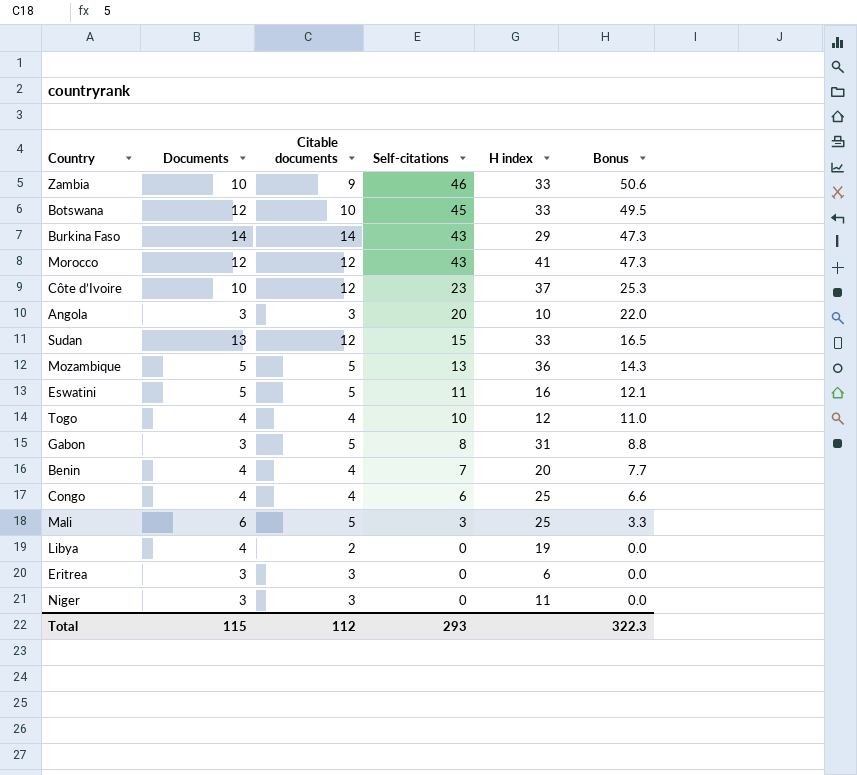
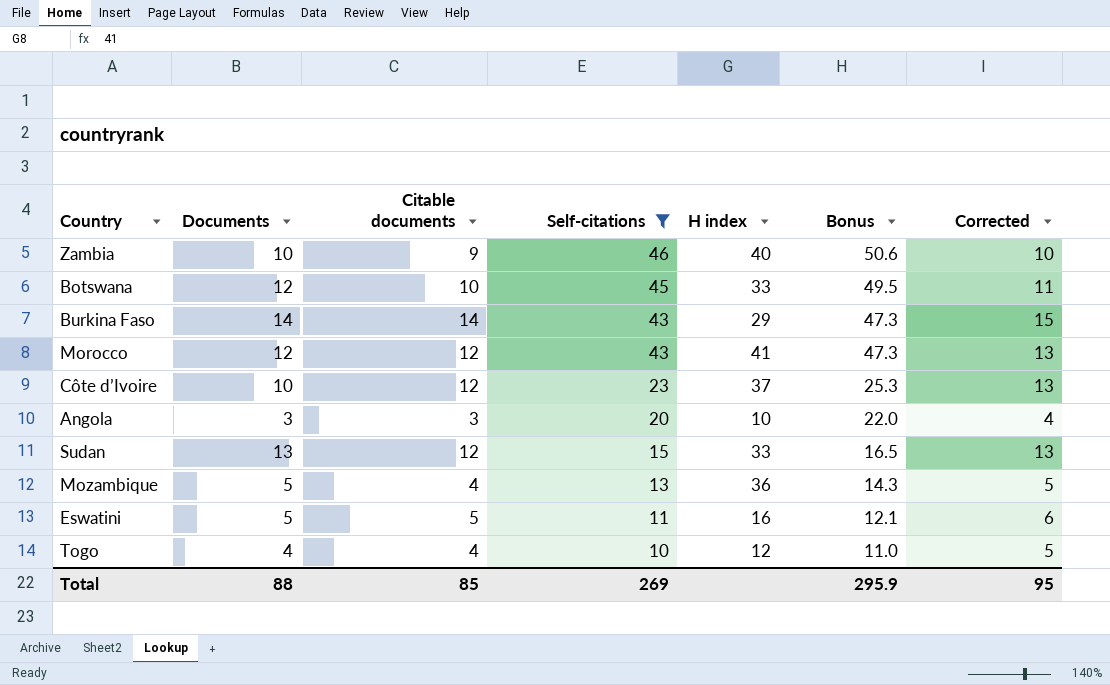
filter: none -> Self-citations >= 10
column Corrected | formula: none -> [Citable documents] + 1
Zambia | H index: 33 -> 40
Mozambique | Citable documents: 5 -> 4
Total | Documents: 115 -> 88
Total | Citable documents: 112 -> 85
Total | Self-citations: 293 -> 269
Total | Bonus: 322.3 -> 295.9

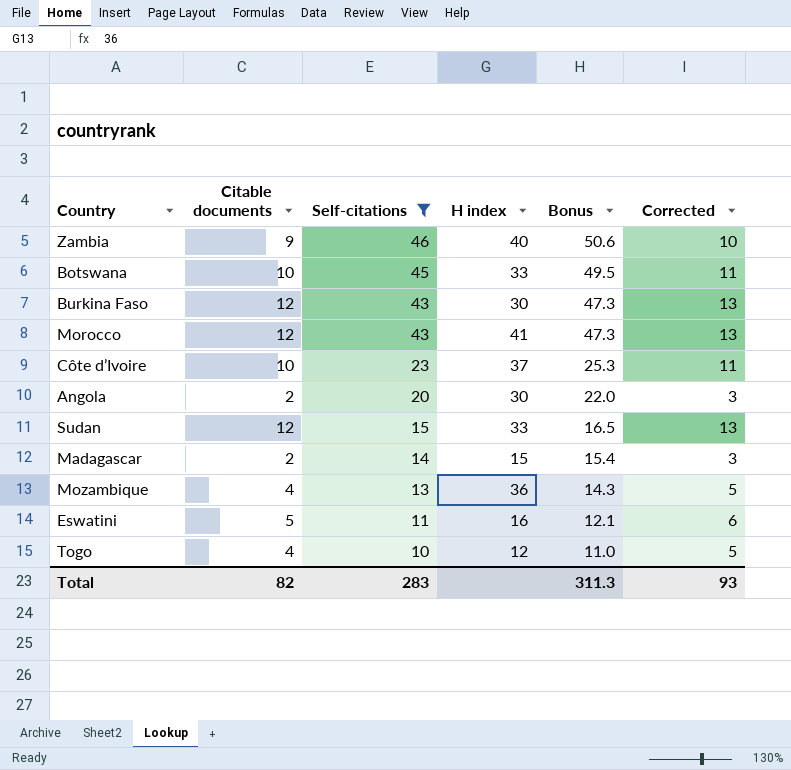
column Documents | position: 2 -> none
Burkina Faso | Citable documents: 14 -> 12
Burkina Faso | H index: 29 -> 30
Burkina Faso | Corrected: 15 -> 13
Côte d’Ivoire | Citable documents: 12 -> 10
Côte d’Ivoire | Corrected: 13 -> 11
Angola | Citable documents: 3 -> 2
Angola | H index: 10 -> 30
Angola | Corrected: 4 -> 3
row Madagascar: none -> 2 | 14 | 15 | 15.4 | 3
Total | Citable documents: 85 -> 82
Total | Self-citations: 269 -> 283
Total | Bonus: 295.9 -> 311.3
Total | Corrected: 95 -> 93

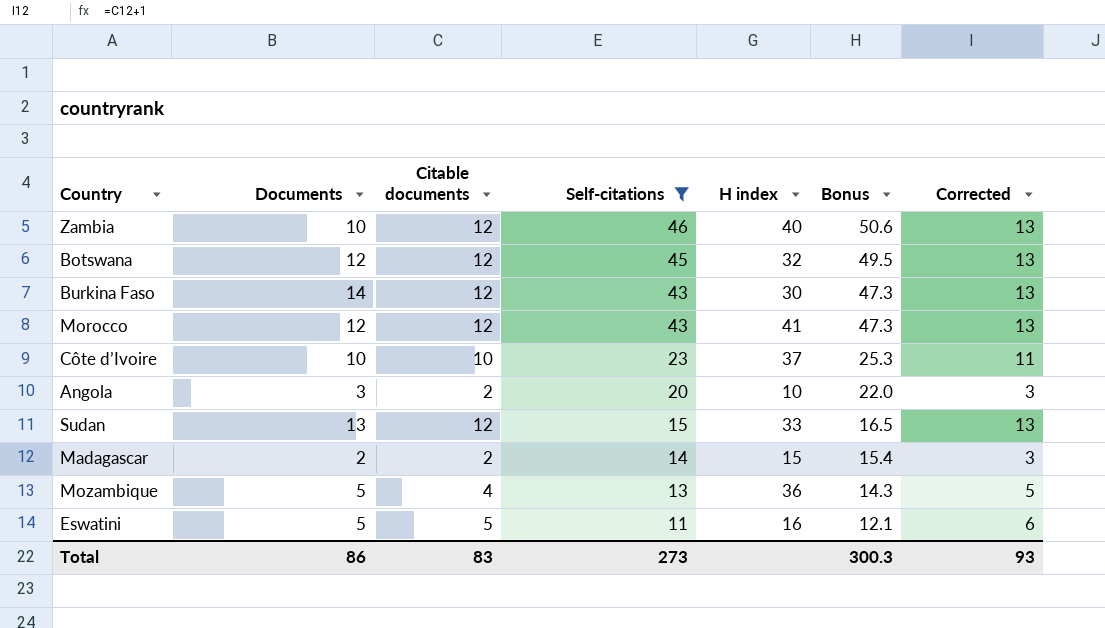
column Documents | position: none -> 2
row Togo: 4 | 10 | 12 | 11.0 | 5 -> none
Zambia | Citable documents: 9 -> 12
Zambia | Corrected: 10 -> 13
Botswana | Citable documents: 10 -> 12
Botswana | H index: 33 -> 32
Botswana | Corrected: 11 -> 13
Angola | H index: 30 -> 10
Total | Citable documents: 82 -> 83
Total | Self-citations: 283 -> 273
Total | Bonus: 311.3 -> 300.3

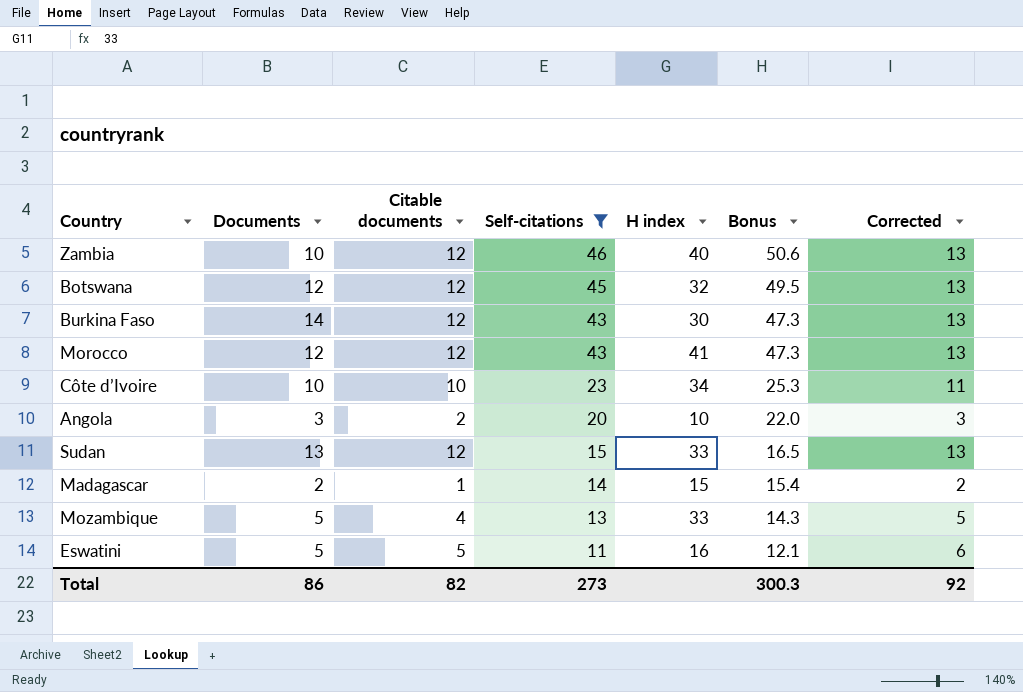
Côte d’Ivoire | H index: 37 -> 34
Madagascar | Citable documents: 2 -> 1
Madagascar | Corrected: 3 -> 2
Mozambique | H index: 36 -> 33
Total | Citable documents: 83 -> 82
Total | Corrected: 93 -> 92

